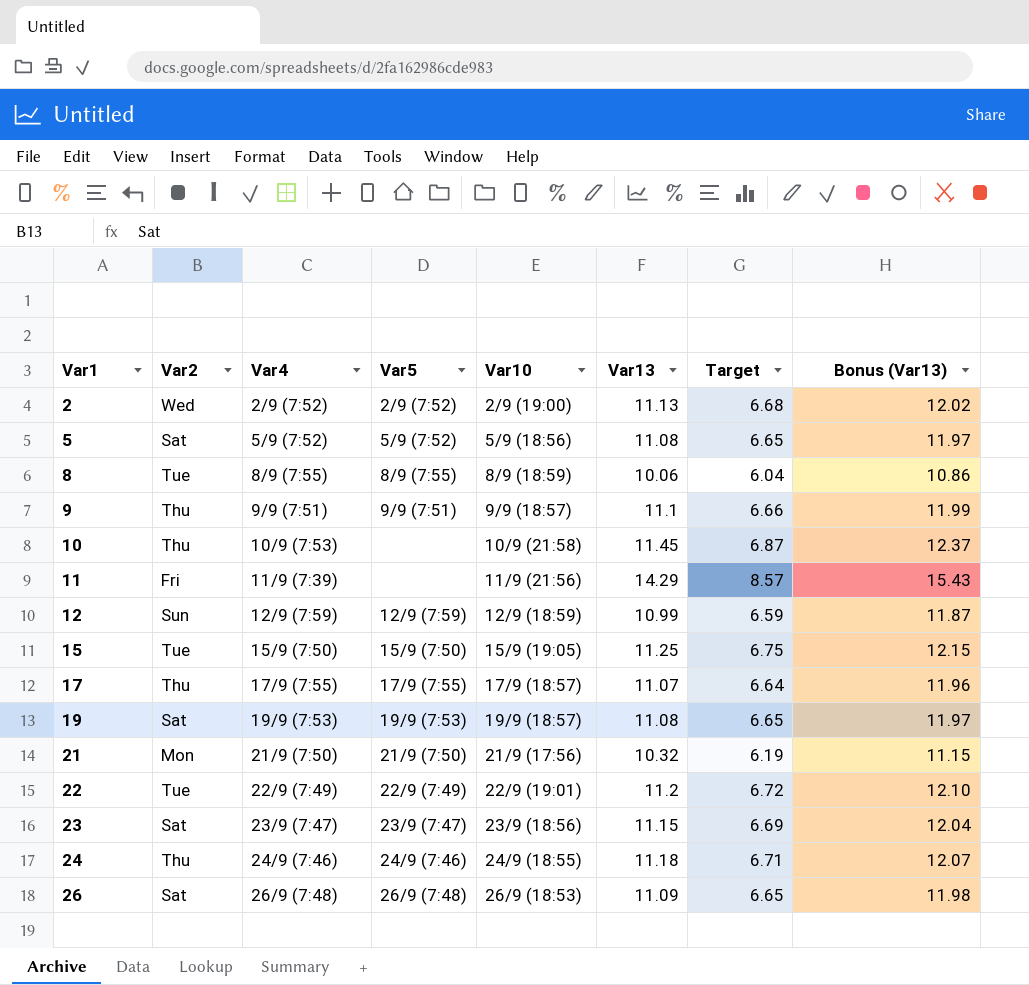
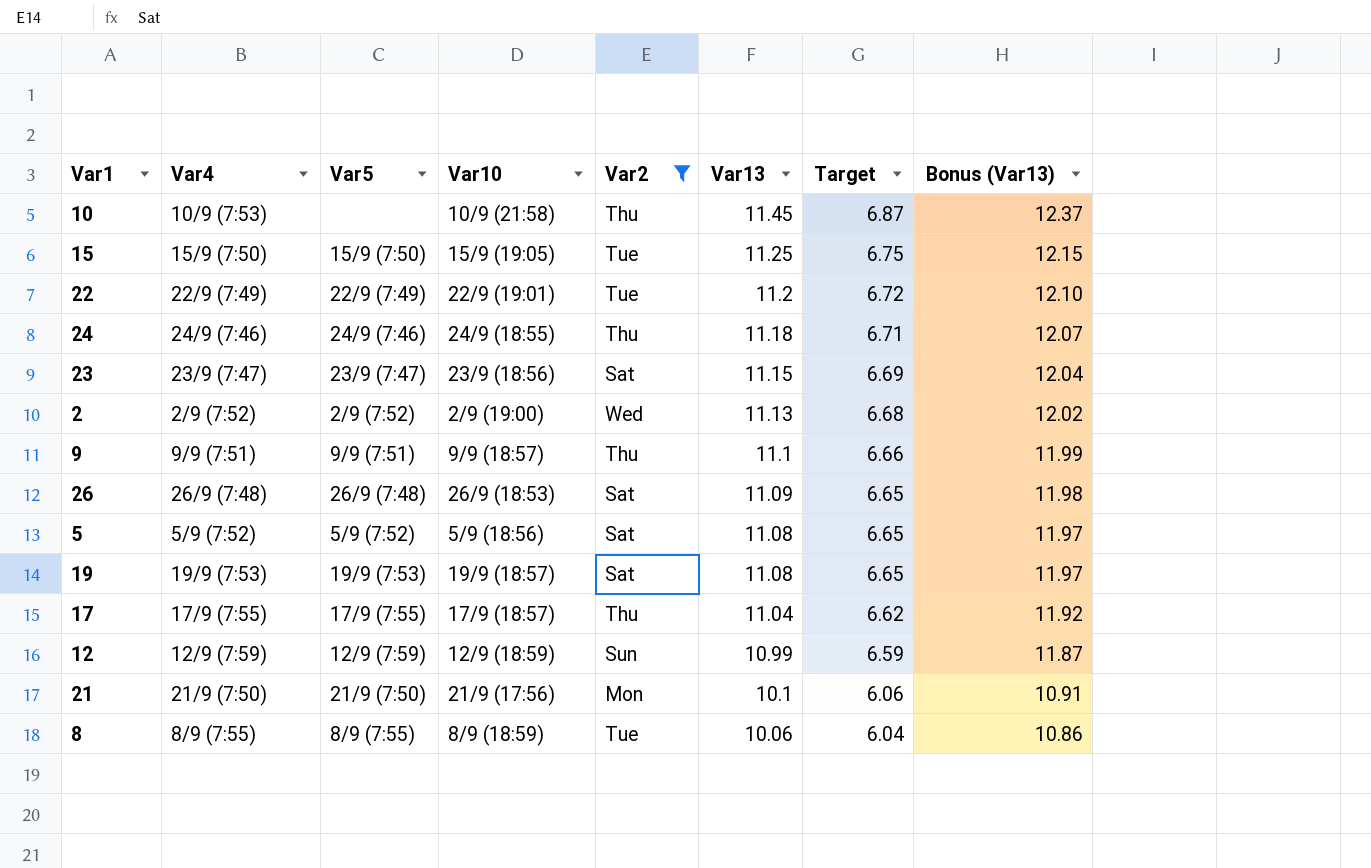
filter: none -> Var2 != Fri
row order: Var1 ascending -> Var13 descending
column Var2 | position: 2 -> 5
17 | Var13: 11.07 -> 11.04
17 | Target: 6.64 -> 6.62
17 | Bonus (Var13): 11.96 -> 11.92
21 | Var13: 10.32 -> 10.1
21 | Target: 6.19 -> 6.06
21 | Bonus (Var13): 11.15 -> 10.91

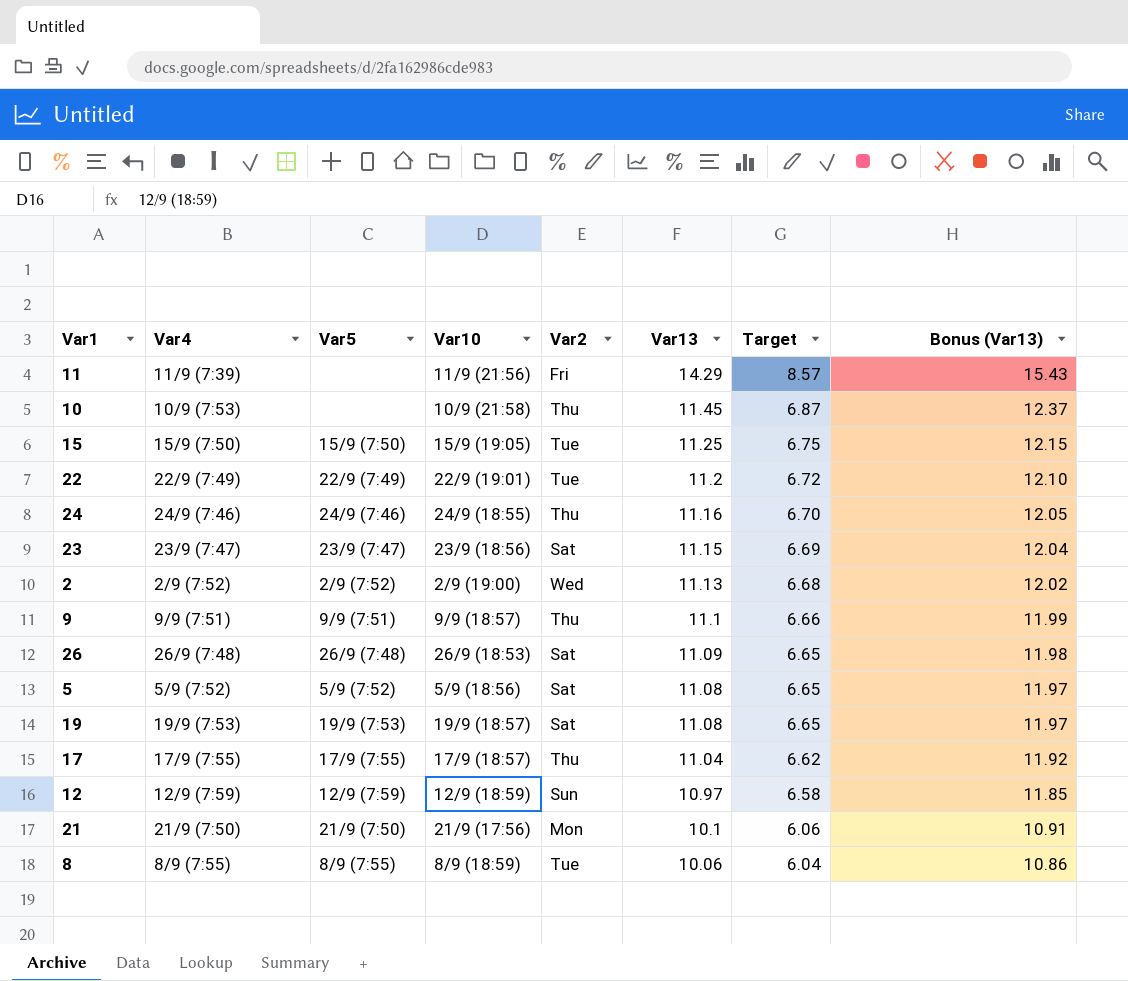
filter: Var2 != Fri -> none
24 | Var13: 11.18 -> 11.16
24 | Target: 6.71 -> 6.70
24 | Bonus (Var13): 12.07 -> 12.05
12 | Var13: 10.99 -> 10.97
12 | Target: 6.59 -> 6.58
12 | Bonus (Var13): 11.87 -> 11.85

